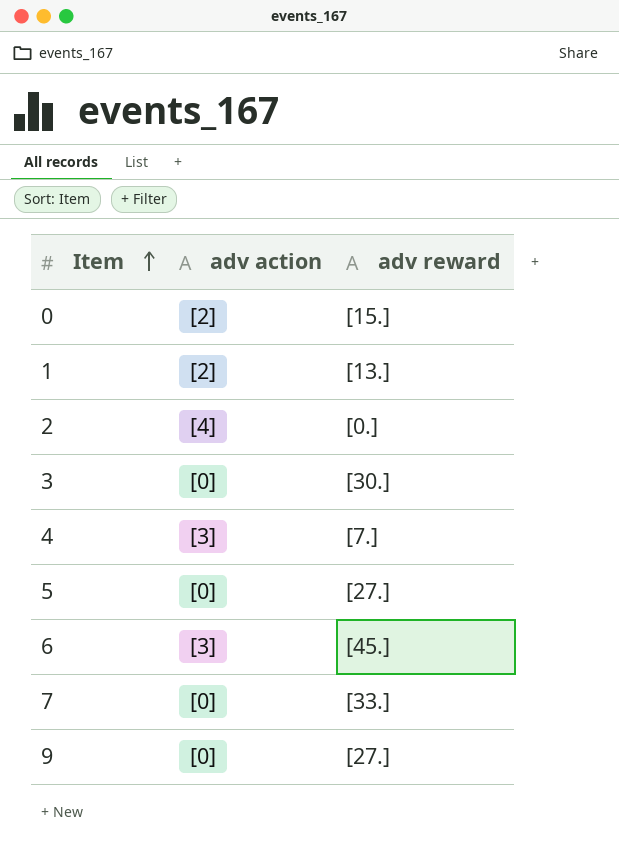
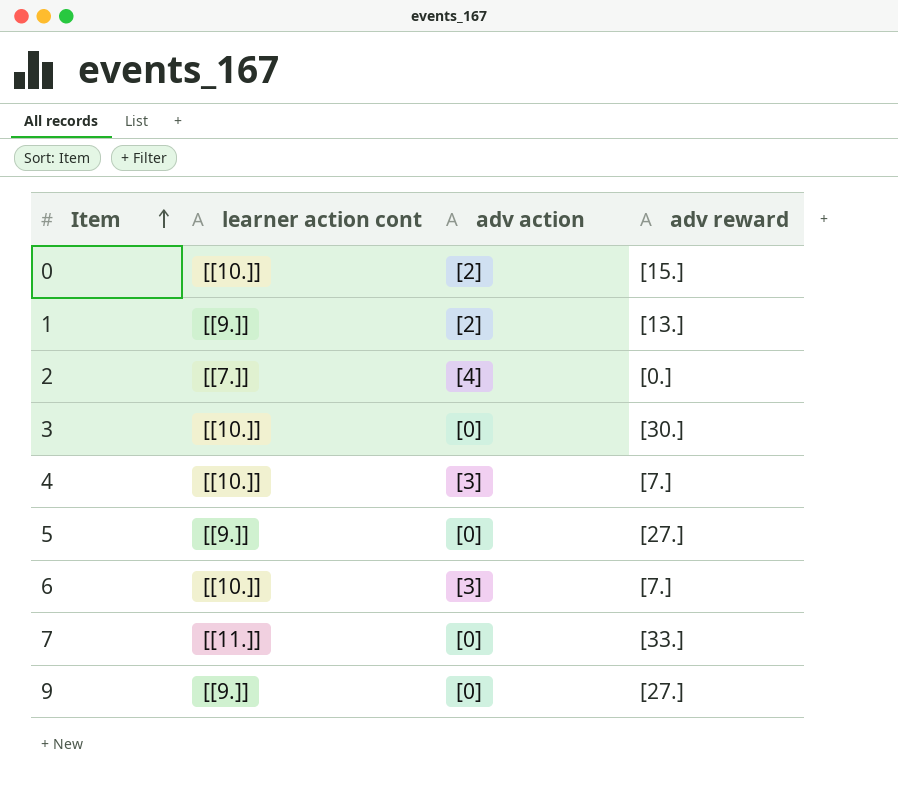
column learner action cont | position: none -> 2
6 | adv reward: [45.] -> [7.]

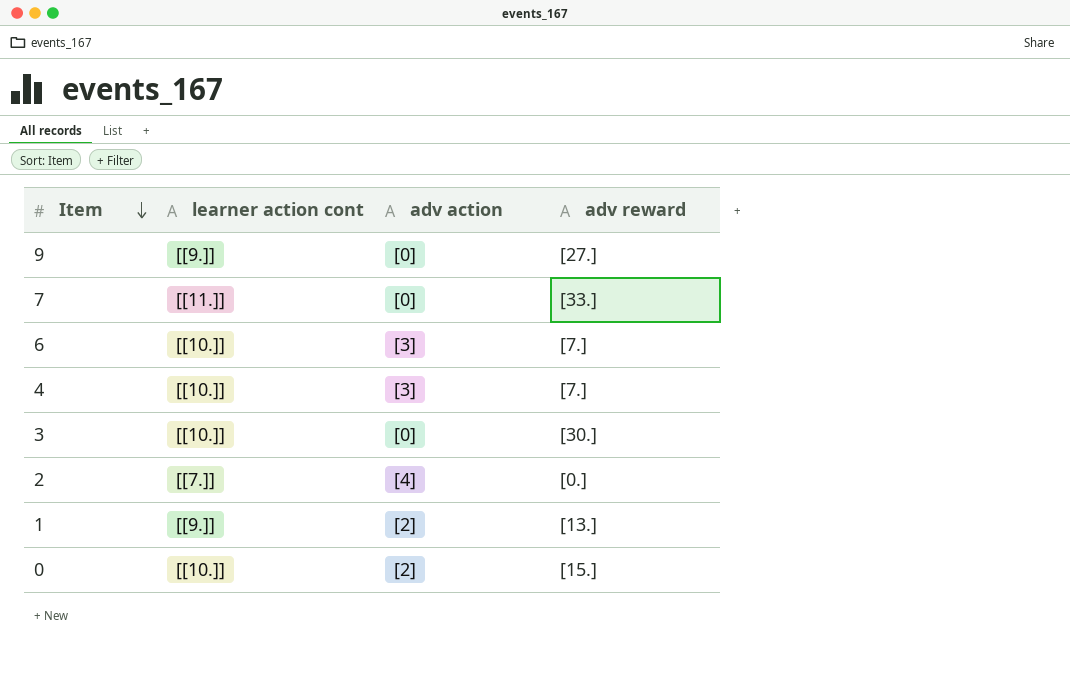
row order: Item ascending -> Item descending
row 5: [[9.]] | [0] | [27.] -> none

